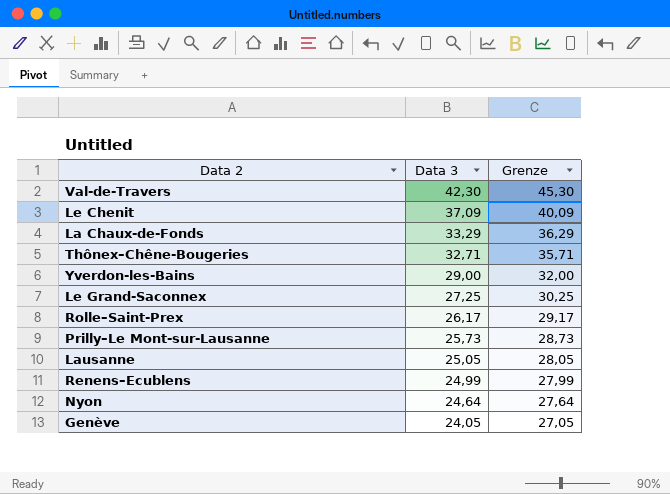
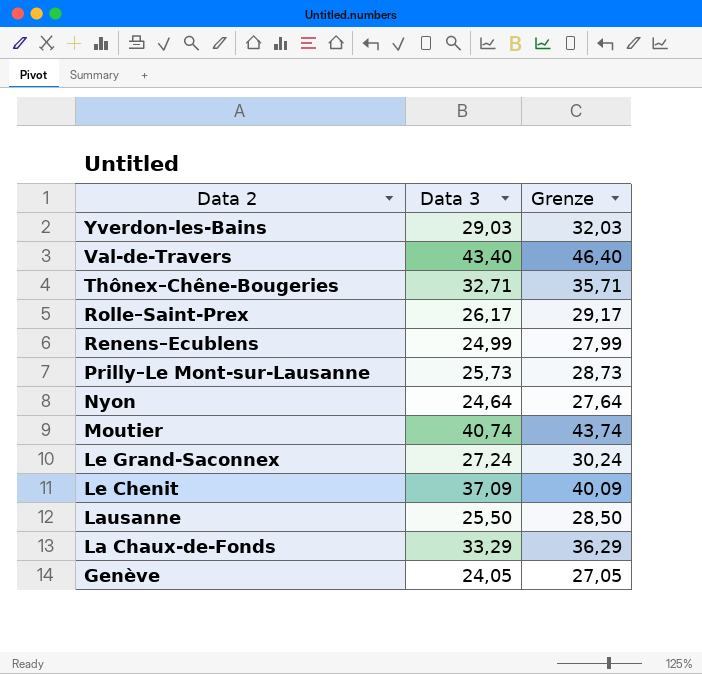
row order: Data 3 descending -> Data 2 descending
Yverdon-les-Bains | Data 3: 29,00 -> 29,03
Yverdon-les-Bains | Grenze: 32,00 -> 32,03
Val-de-Travers | Data 3: 42,30 -> 43,40
Val-de-Travers | Grenze: 45,30 -> 46,40
row Moutier: none -> 40,74 | 43,74
Le Grand-Saconnex | Data 3: 27,25 -> 27,24
Le Grand-Saconnex | Grenze: 30,25 -> 30,24
Lausanne | Data 3: 25,05 -> 25,50
Lausanne | Grenze: 28,05 -> 28,50

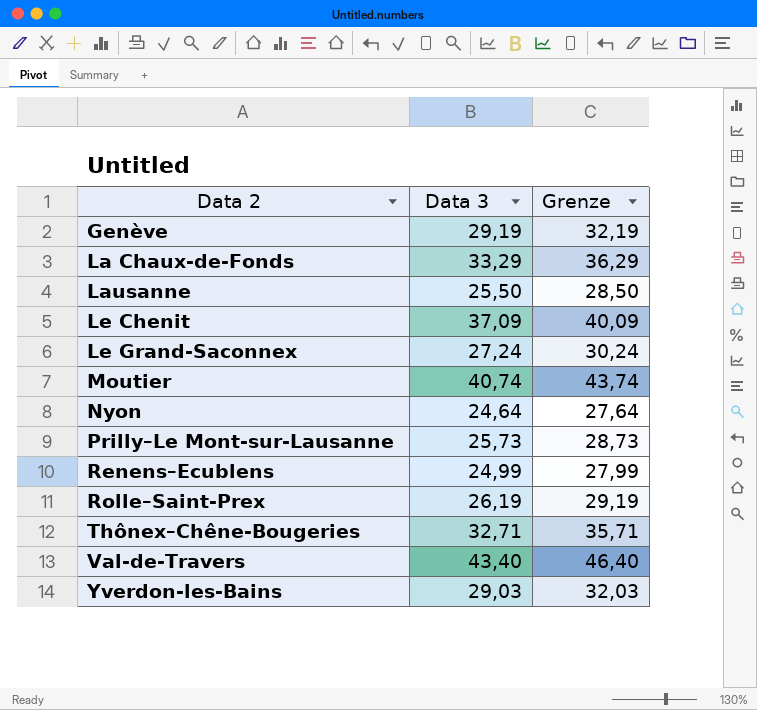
row order: Data 2 descending -> Data 2 ascending
Genève | Data 3: 24,05 -> 29,19
Genève | Grenze: 27,05 -> 32,19
Rolle–Saint-Prex | Data 3: 26,17 -> 26,19
Rolle–Saint-Prex | Grenze: 29,17 -> 29,19

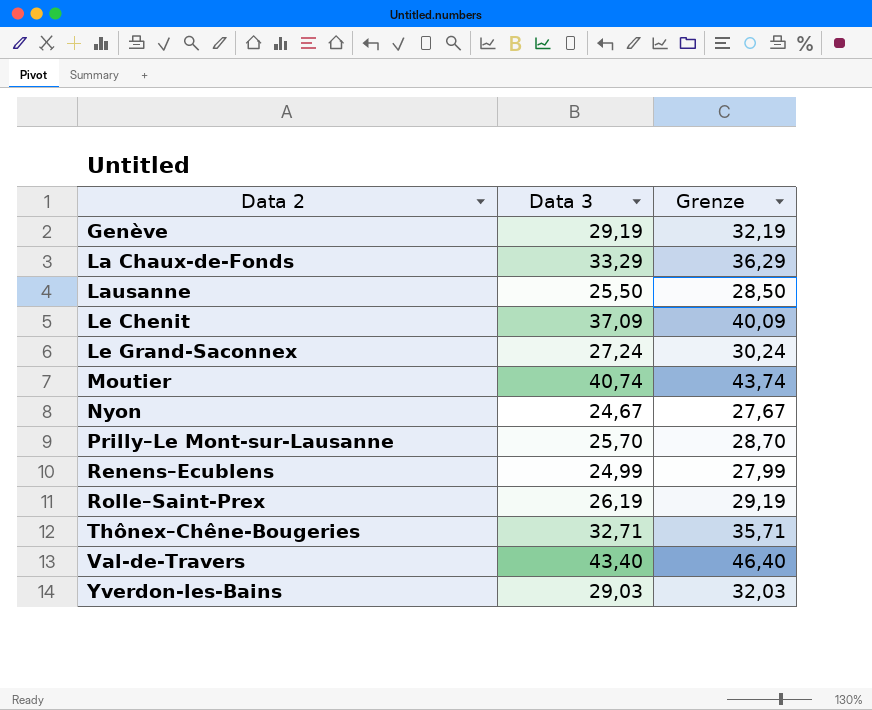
Nyon | Data 3: 24,64 -> 24,67
Nyon | Grenze: 27,64 -> 27,67
Prilly–Le Mont-sur-Lausanne | Data 3: 25,73 -> 25,70
Prilly–Le Mont-sur-Lausanne | Grenze: 28,73 -> 28,70

